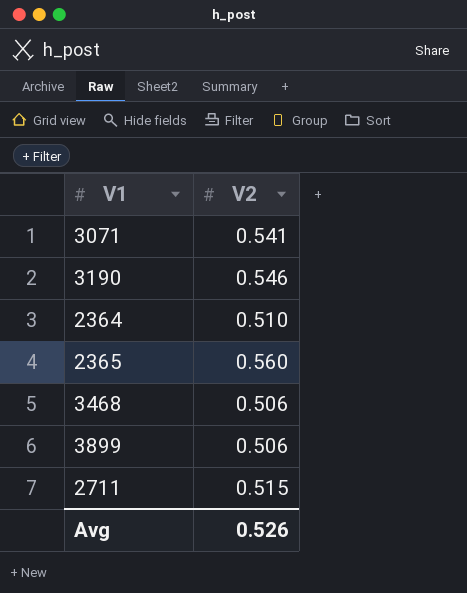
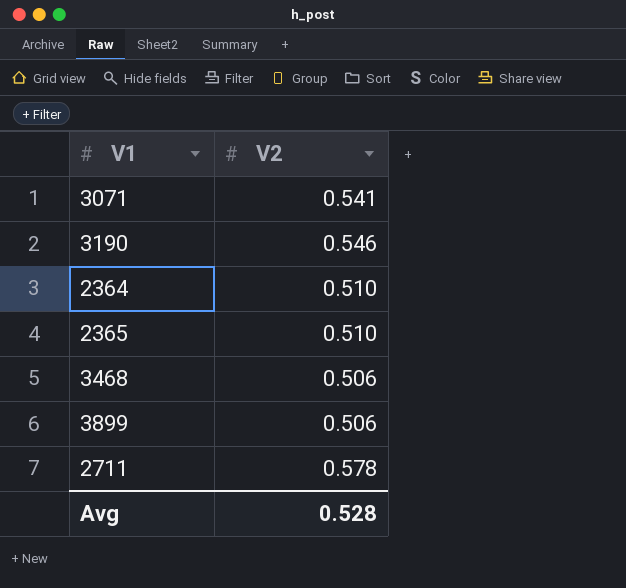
2365 | V2: 0.560 -> 0.510
2711 | V2: 0.515 -> 0.578
Avg | V2: 0.526 -> 0.528

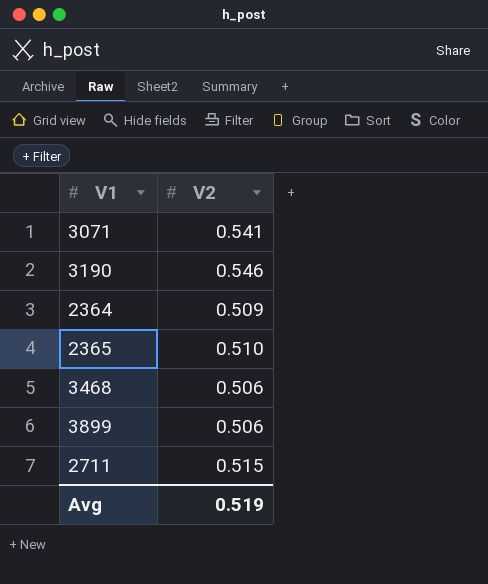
2364 | V2: 0.510 -> 0.509
2711 | V2: 0.578 -> 0.515
Avg | V2: 0.528 -> 0.519

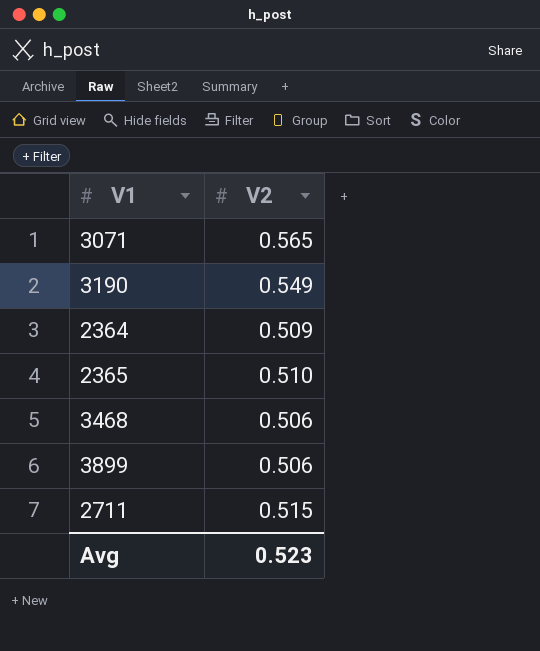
3071 | V2: 0.541 -> 0.565
3190 | V2: 0.546 -> 0.549
Avg | V2: 0.519 -> 0.523

